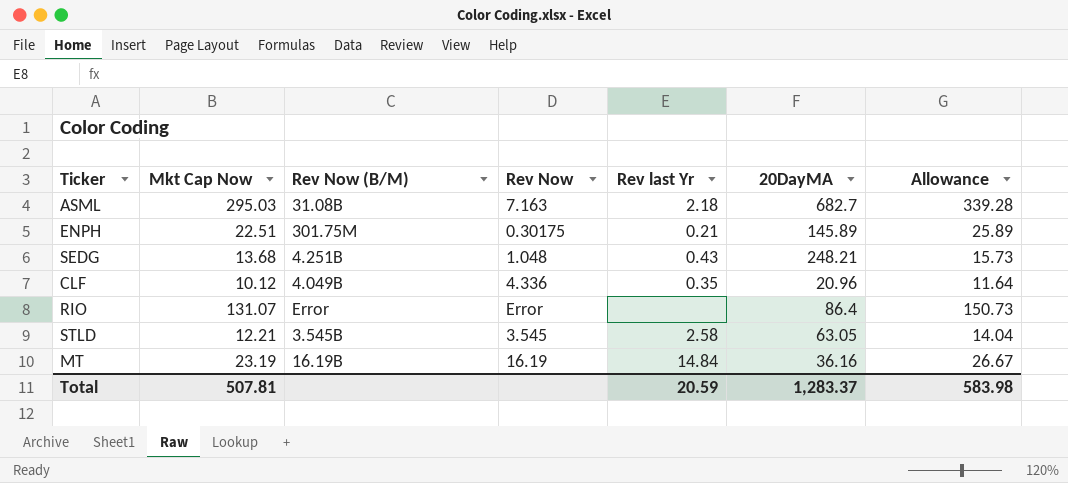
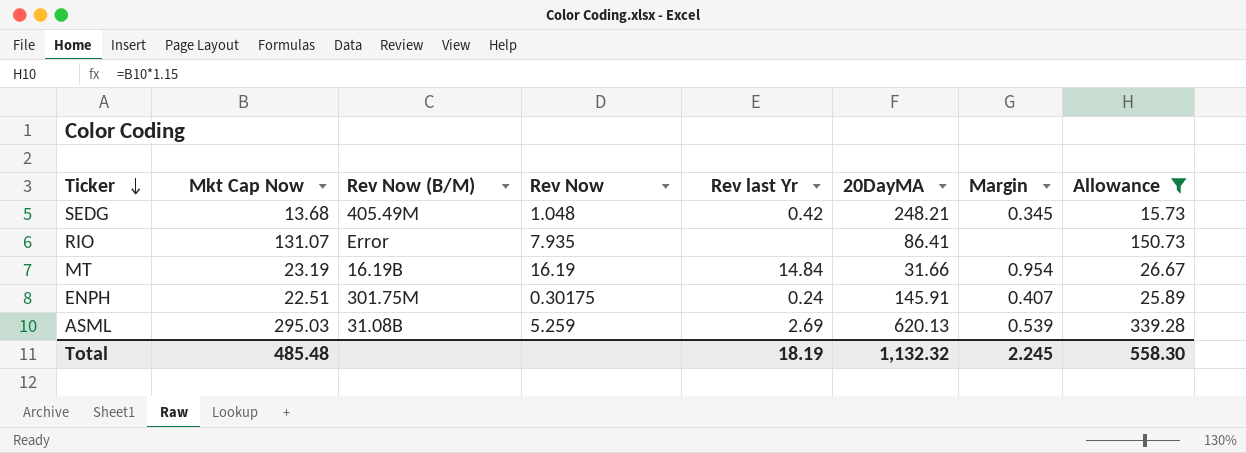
filter: none -> Allowance >= 15.73
row order: none -> Ticker descending
column Margin | position: none -> 7
SEDG | Rev Now (B/M): 4.251B -> 405.49M
SEDG | Rev last Yr: 0.43 -> 0.42
RIO | Rev Now: Error -> 7.935
RIO | 20DayMA: 86.4 -> 86.41
MT | 20DayMA: 36.16 -> 31.66
ENPH | Rev last Yr: 0.21 -> 0.24
ENPH | 20DayMA: 145.89 -> 145.91
ASML | Rev Now: 7.163 -> 5.259
ASML | Rev last Yr: 2.18 -> 2.69
ASML | 20DayMA: 682.7 -> 620.13
Total | Mkt Cap Now: 507.81 -> 485.48
Total | Rev last Yr: 20.59 -> 18.19
Total | 20DayMA: 1,283.37 -> 1,132.32
Total | Allowance: 583.98 -> 558.30

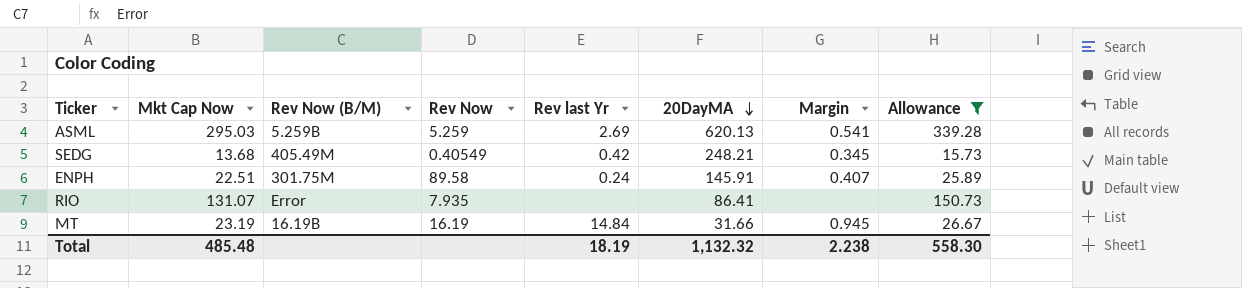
row order: Ticker descending -> 20DayMA descending
ASML | Rev Now (B/M): 31.08B -> 5.259B
ASML | Margin: 0.539 -> 0.541
SEDG | Rev Now: 1.048 -> 0.40549
ENPH | Rev Now: 0.30175 -> 89.58
MT | Margin: 0.954 -> 0.945
Total | Margin: 2.245 -> 2.238

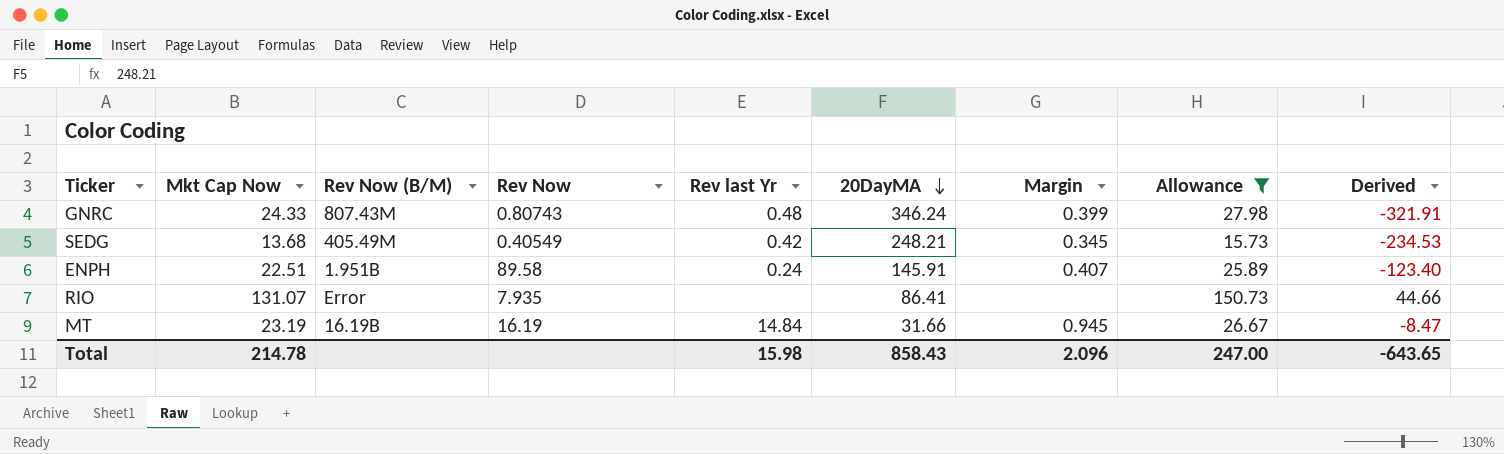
column Derived | formula: none -> [Mkt Cap Now] - [20DayMA]
row ASML: 295.03 | 5.259B | 5.259 | 2.69 | 620.13 | 0.541 | 339.28 -> none
row GNRC: none -> 24.33 | 807.43M | 0.80743 | 0.48 | 346.24 | 0.399 | 27.98 | -321.91
ENPH | Rev Now (B/M): 301.75M -> 1.951B
Total | Mkt Cap Now: 485.48 -> 214.78
Total | Rev last Yr: 18.19 -> 15.98
Total | 20DayMA: 1,132.32 -> 858.43
Total | Margin: 2.238 -> 2.096
Total | Allowance: 558.30 -> 247.00

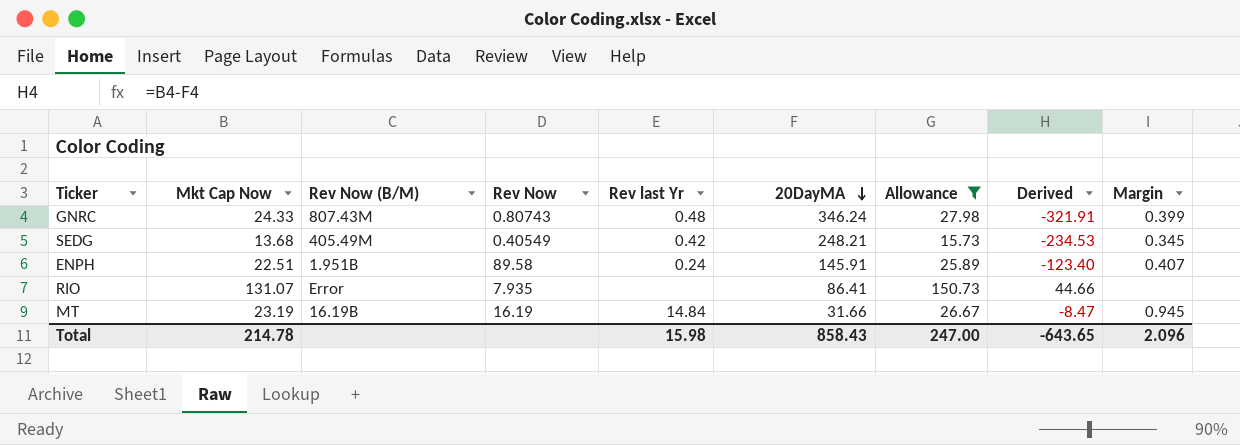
column Margin | position: 7 -> 9

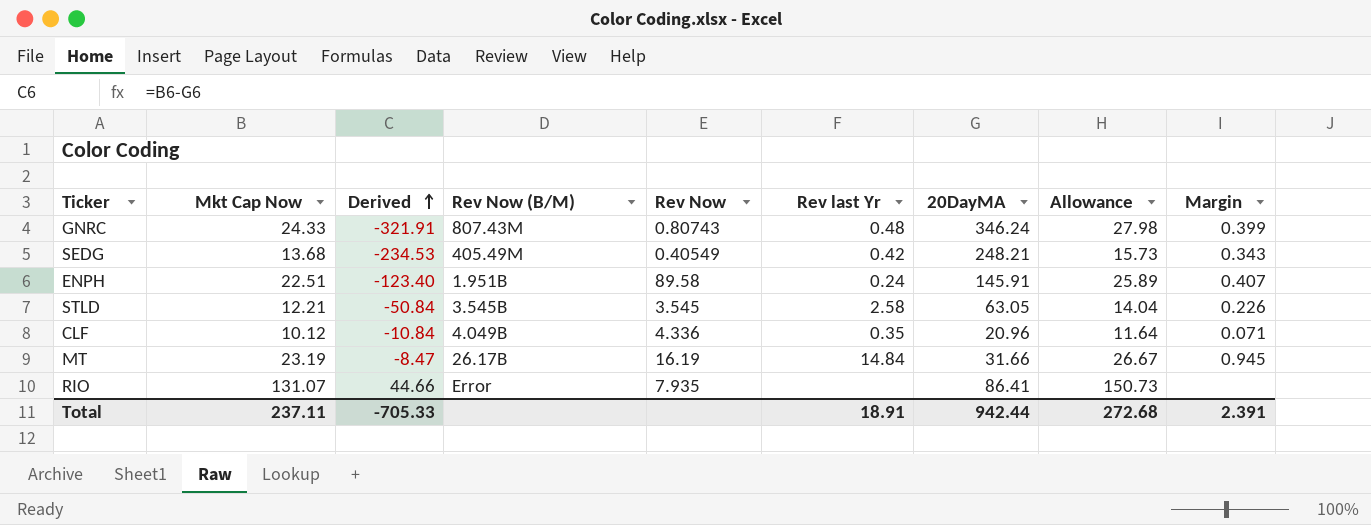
filter: Allowance >= 15.73 -> none
row order: 20DayMA descending -> Derived ascending
column Derived | position: 8 -> 3
SEDG | Margin: 0.345 -> 0.343
MT | Rev Now (B/M): 16.19B -> 26.17B
Total | Mkt Cap Now: 214.78 -> 237.11
Total | Derived: -643.65 -> -705.33
Total | Rev last Yr: 15.98 -> 18.91
Total | 20DayMA: 858.43 -> 942.44
Total | Allowance: 247.00 -> 272.68
Total | Margin: 2.096 -> 2.391

